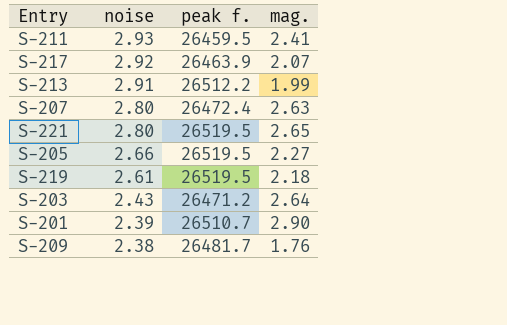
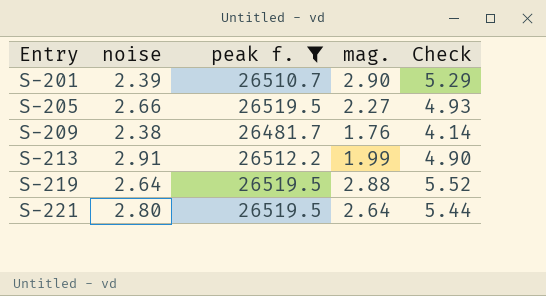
filter: none -> peak f. >= 26481.7
row order: noise descending -> Entry ascending
column Check | formula: none -> [noise] + [mag.]
S-219 | noise: 2.61 -> 2.64
S-219 | mag.: 2.18 -> 2.88
S-221 | mag.: 2.65 -> 2.64

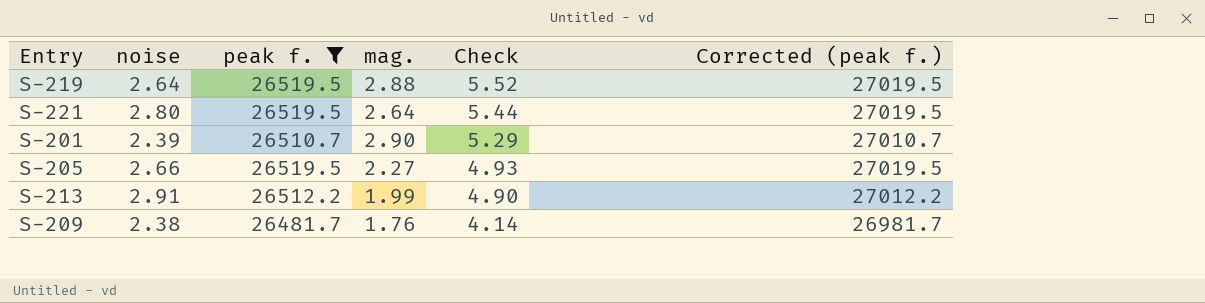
row order: Entry ascending -> Check descending
column Corrected (peak f.) | formula: none -> [peak f.] + 500

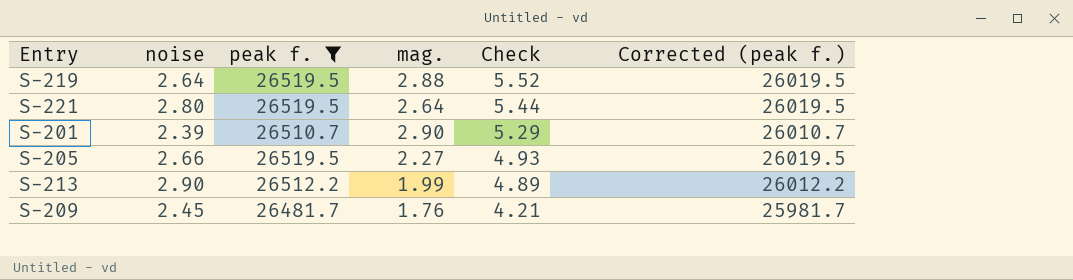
column Corrected (peak f.) | formula: [peak f.] + 500 -> [peak f.] - 500
S-213 | noise: 2.91 -> 2.90
S-213 | Check: 4.90 -> 4.89
S-209 | noise: 2.38 -> 2.45
S-209 | Check: 4.14 -> 4.21

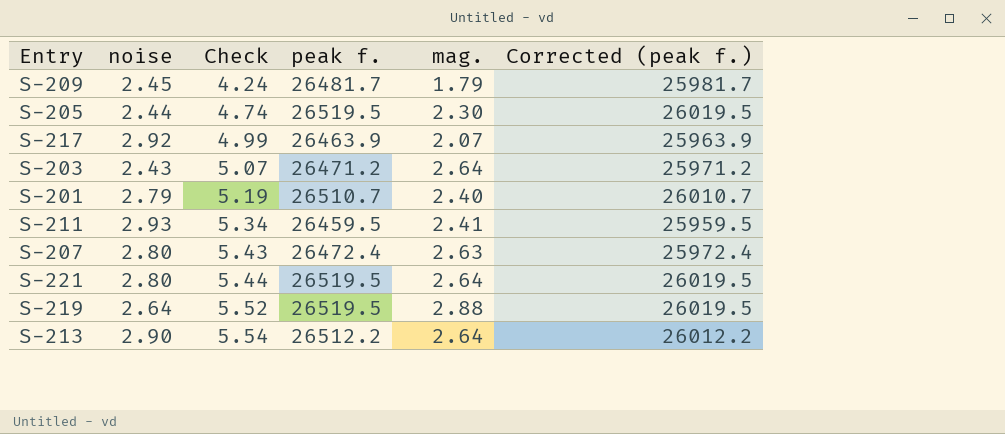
filter: peak f. >= 26481.7 -> none
row order: Check descending -> Check ascending
column Check | position: 5 -> 3
S-209 | Check: 4.21 -> 4.24
S-209 | mag.: 1.76 -> 1.79
S-205 | noise: 2.66 -> 2.44
S-205 | Check: 4.93 -> 4.74
S-205 | mag.: 2.27 -> 2.30
S-201 | noise: 2.39 -> 2.79
S-201 | Check: 5.29 -> 5.19
S-201 | mag.: 2.90 -> 2.40
S-213 | Check: 4.89 -> 5.54
S-213 | mag.: 1.99 -> 2.64

